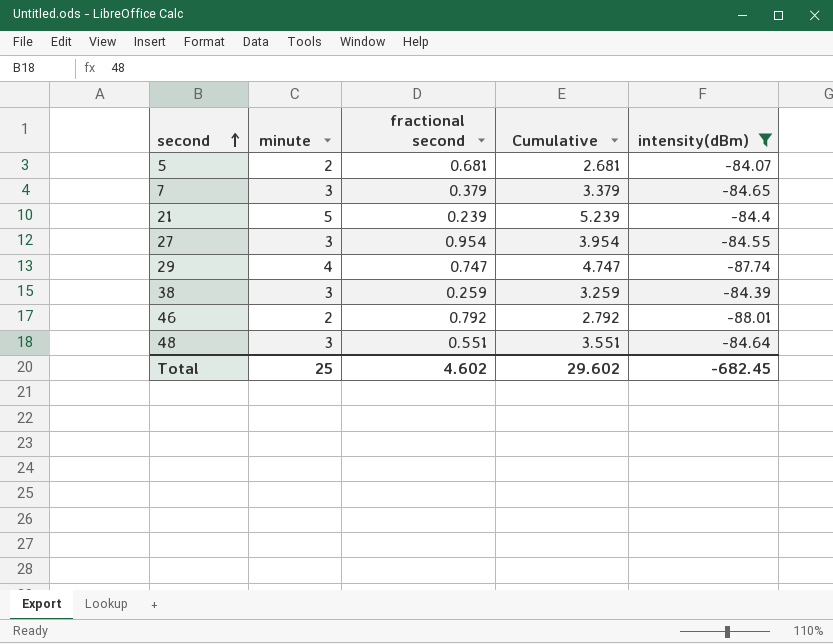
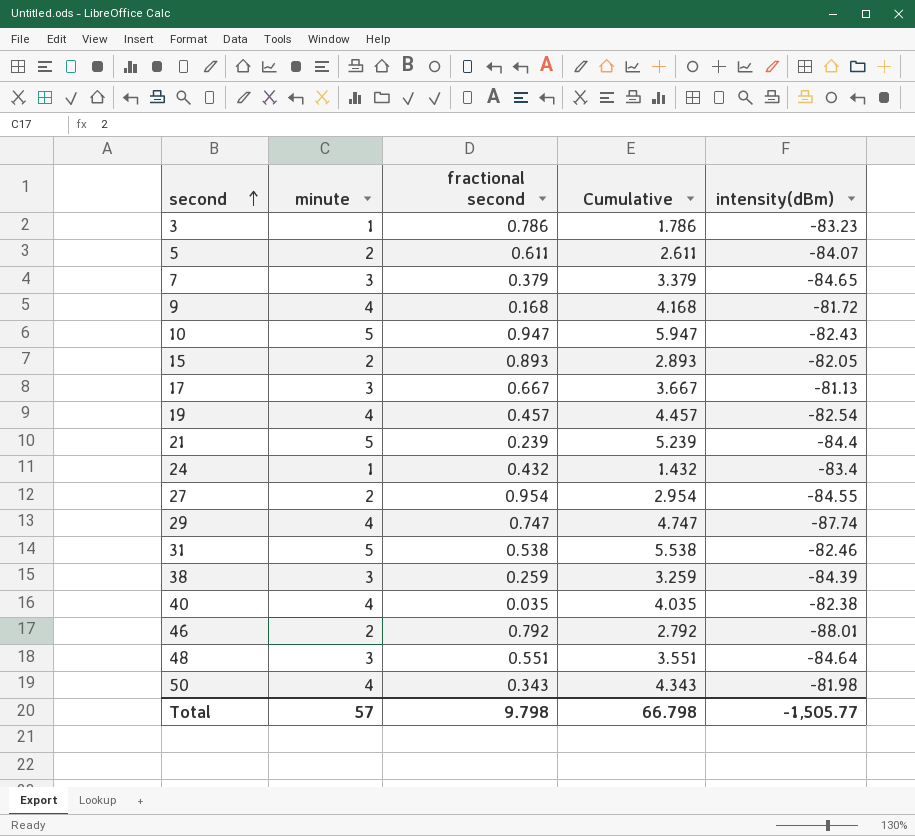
filter: intensity(dBm) <= -84.07 -> none
5 | fractional second: 0.681 -> 0.611
5 | Cumulative: 2.681 -> 2.611
27 | minute: 3 -> 2
27 | Cumulative: 3.954 -> 2.954
Total | minute: 25 -> 57
Total | fractional second: 4.602 -> 9.798
Total | Cumulative: 29.602 -> 66.798
Total | intensity(dBm): -682.45 -> -1,505.77

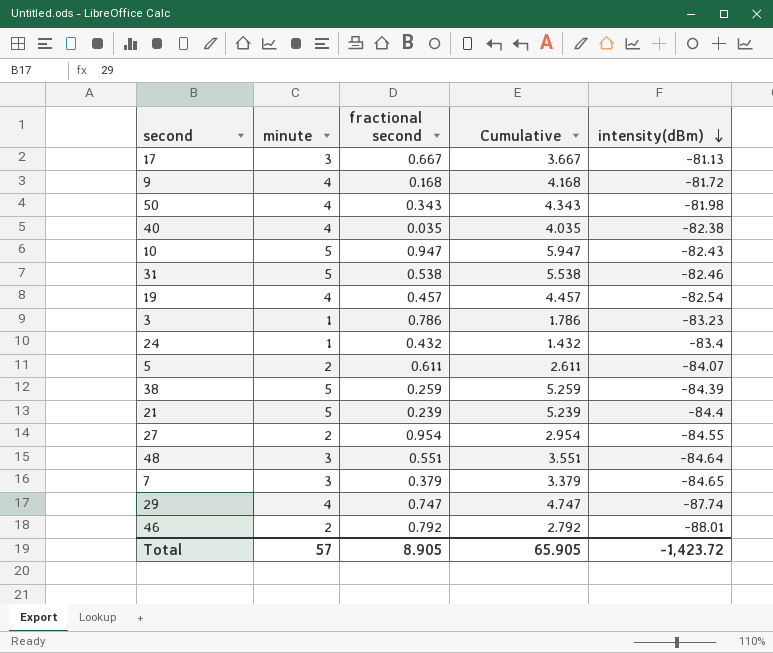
row order: second ascending -> intensity(dBm) descending
row 15: 2 | 0.893 | 2.893 | -82.05 -> none
38 | minute: 3 -> 5
38 | Cumulative: 3.259 -> 5.259
Total | fractional second: 9.798 -> 8.905
Total | Cumulative: 66.798 -> 65.905
Total | intensity(dBm): -1,505.77 -> -1,423.72

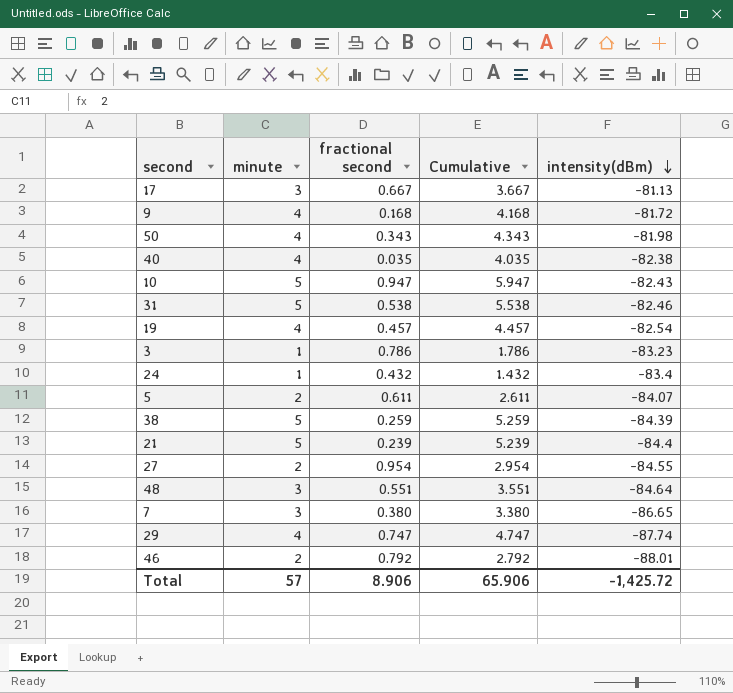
7 | fractional second: 0.379 -> 0.380
7 | Cumulative: 3.379 -> 3.380
7 | intensity(dBm): -84.65 -> -86.65
Total | fractional second: 8.905 -> 8.906
Total | Cumulative: 65.905 -> 65.906
Total | intensity(dBm): -1,423.72 -> -1,425.72

